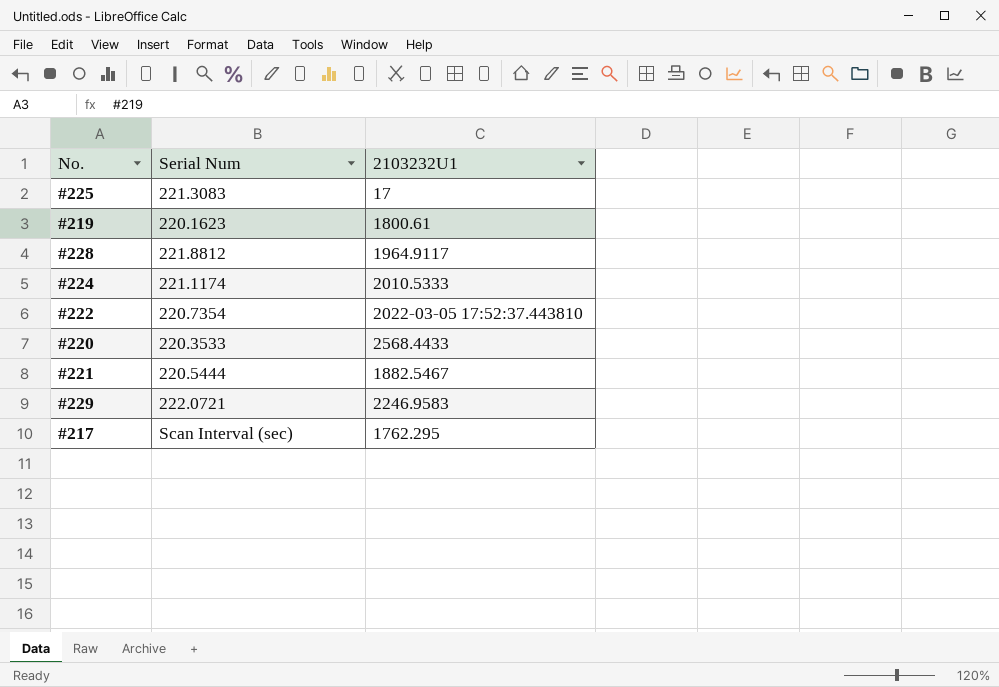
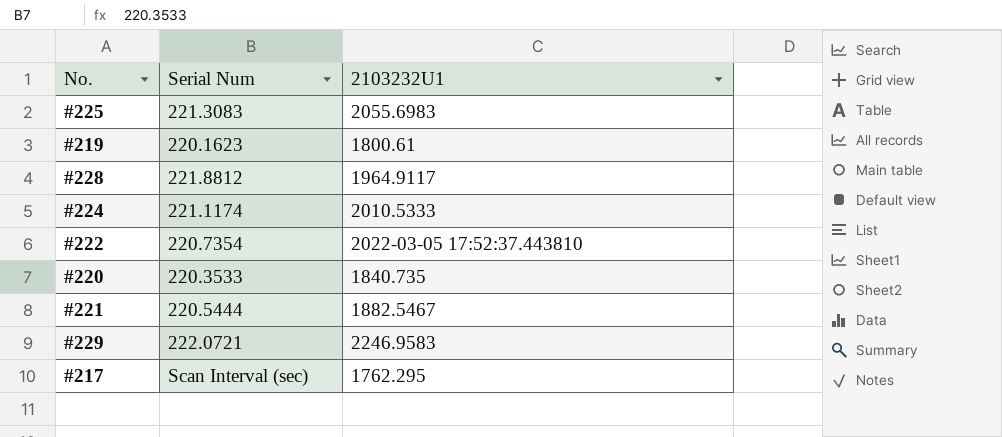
#225 | 2103232U1: 17 -> 2055.6983
#220 | 2103232U1: 2568.4433 -> 1840.735

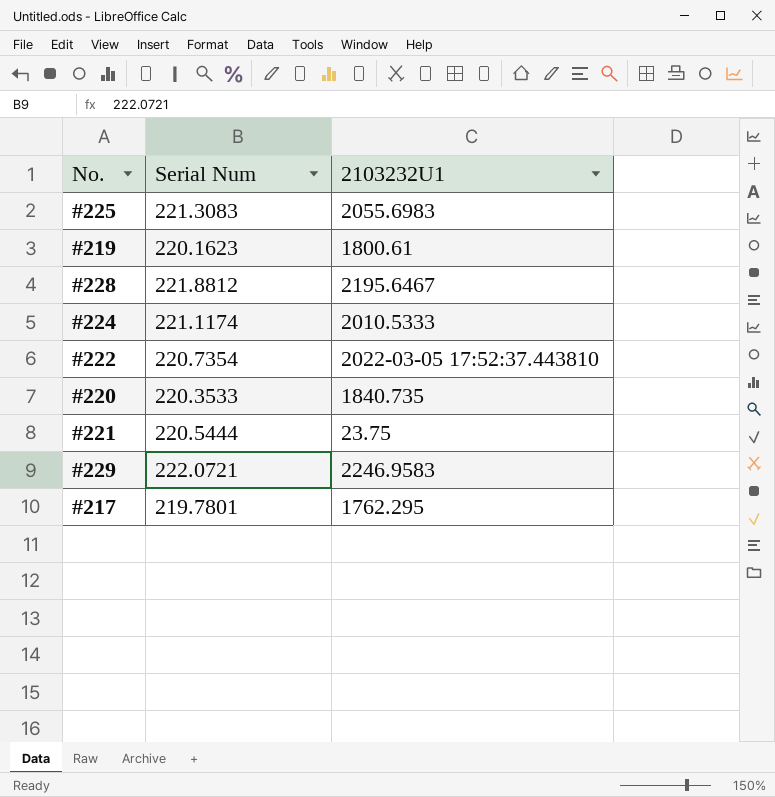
#228 | 2103232U1: 1964.9117 -> 2195.6467
#221 | 2103232U1: 1882.5467 -> 23.75
#217 | Serial Num: Scan Interval (sec) -> 219.7801

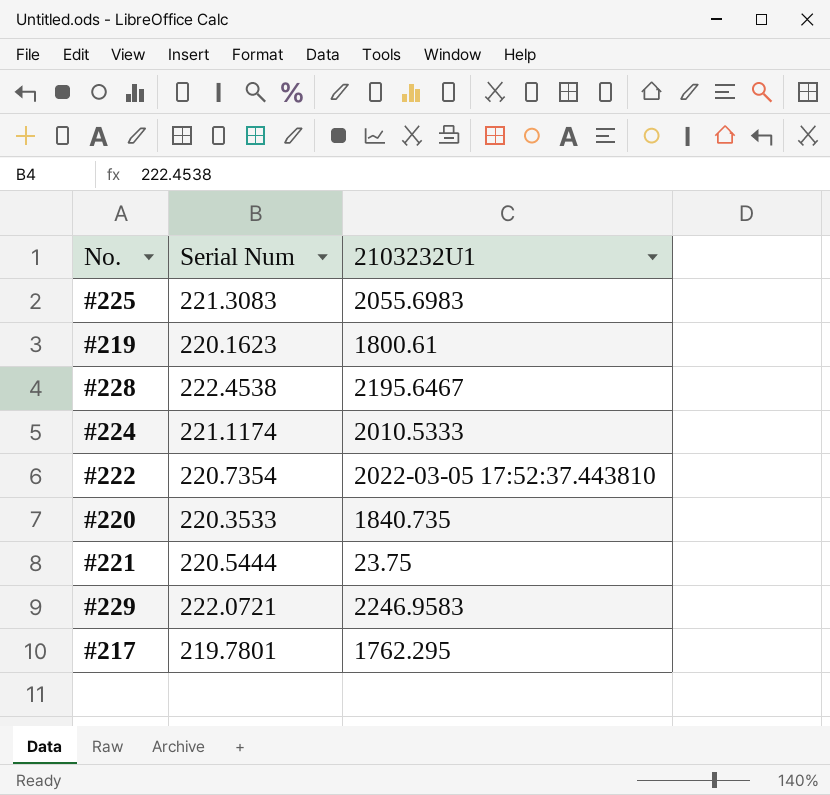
#228 | Serial Num: 221.8812 -> 222.4538

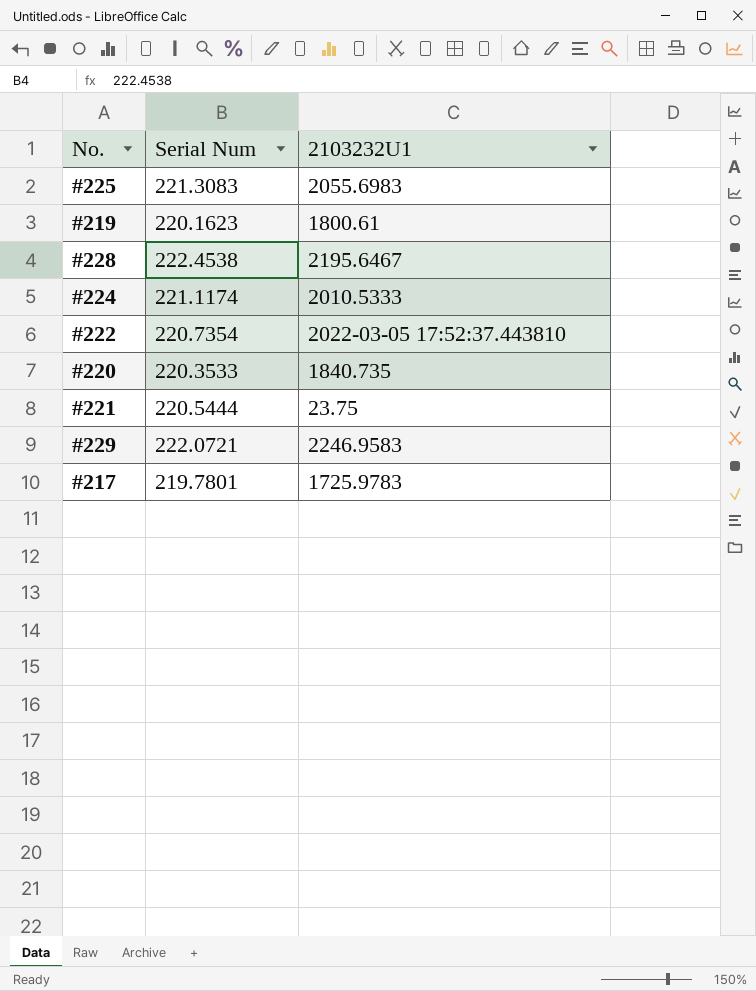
#217 | 2103232U1: 1762.295 -> 1725.9783

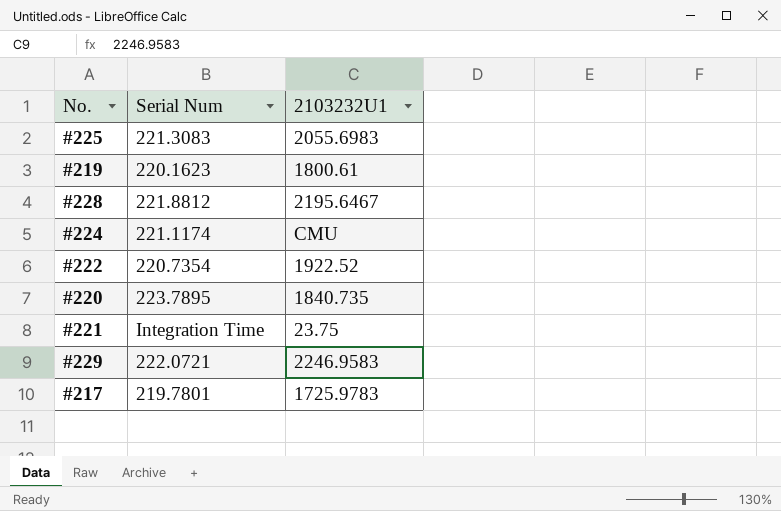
#228 | Serial Num: 222.4538 -> 221.8812
#224 | 2103232U1: 2010.5333 -> CMU
#222 | 2103232U1: 2022-03-05 17:52:37.443810 -> 1922.52
#220 | Serial Num: 220.3533 -> 223.7895
#221 | Serial Num: 220.5444 -> Integration Time

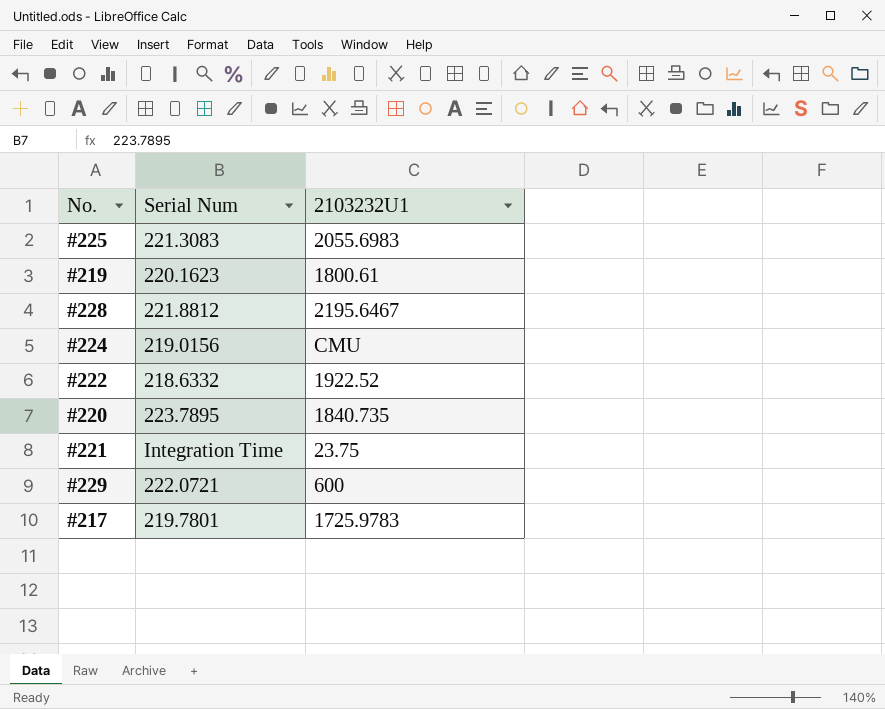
#224 | Serial Num: 221.1174 -> 219.0156
#222 | Serial Num: 220.7354 -> 218.6332
#229 | 2103232U1: 2246.9583 -> 600

